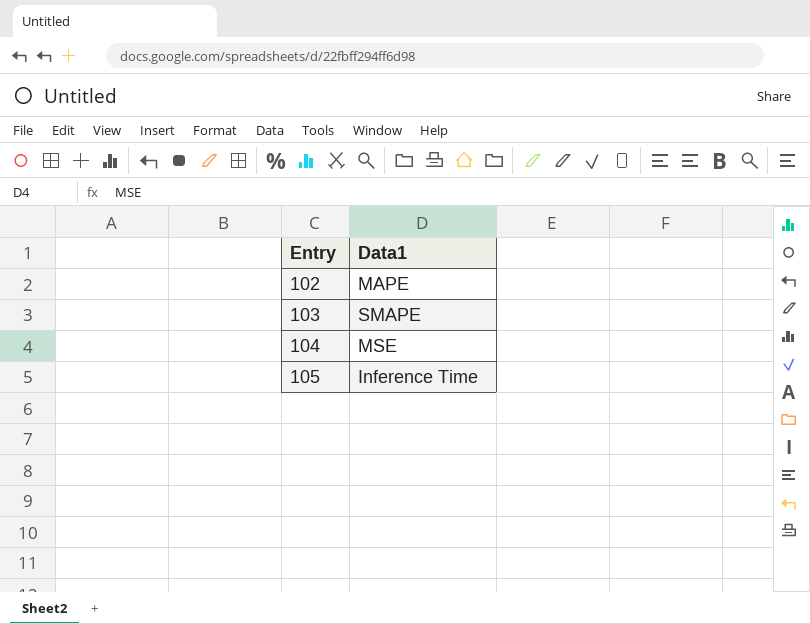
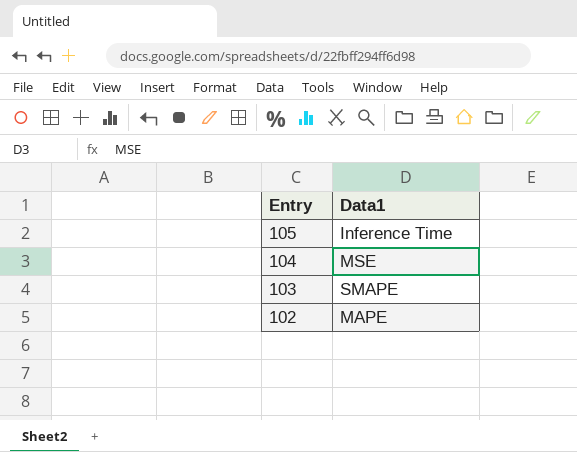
row order: Entry ascending -> Entry descending

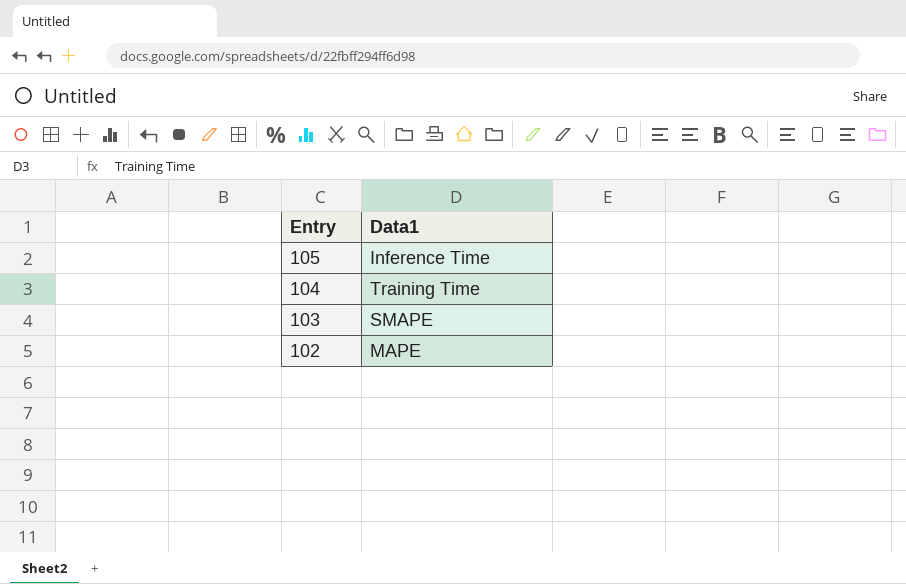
104 | Data1: MSE -> Training Time

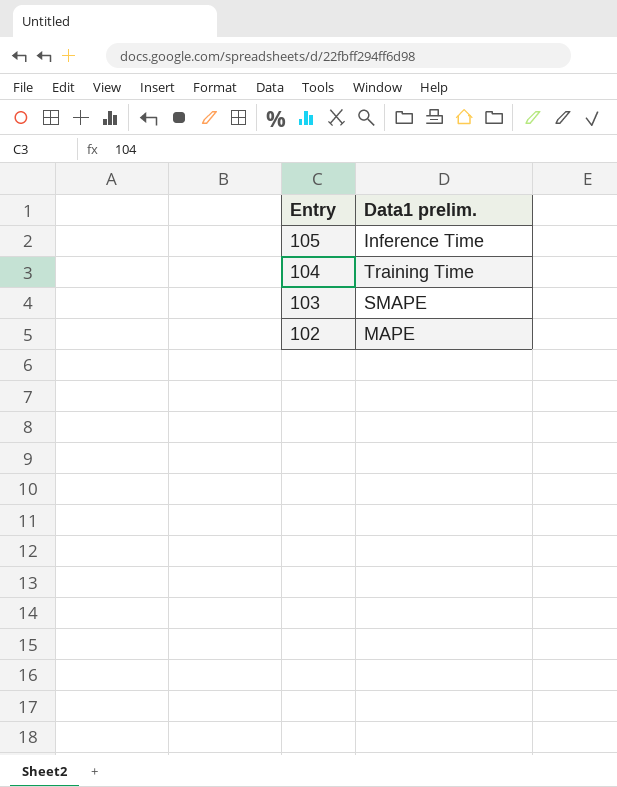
column name: Data1 -> Data1 prelim.

